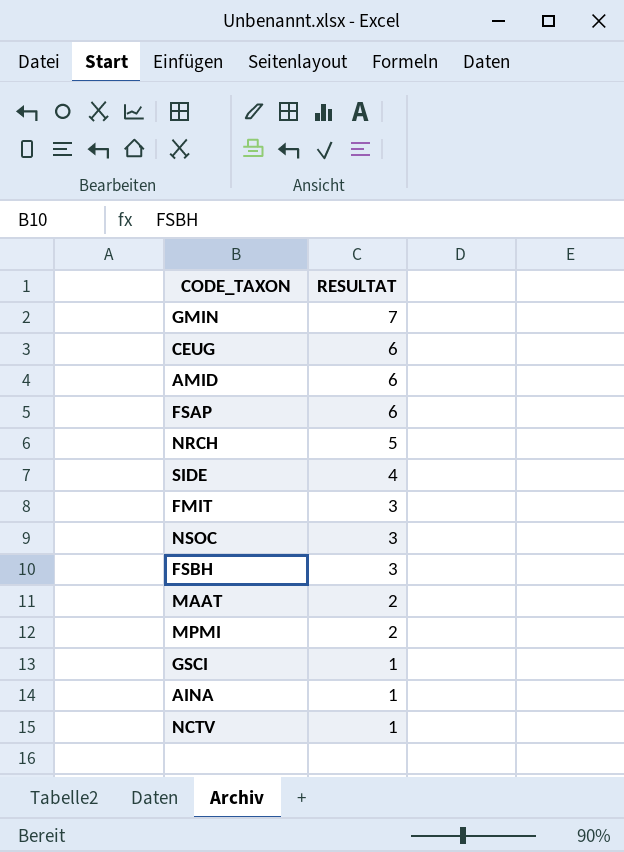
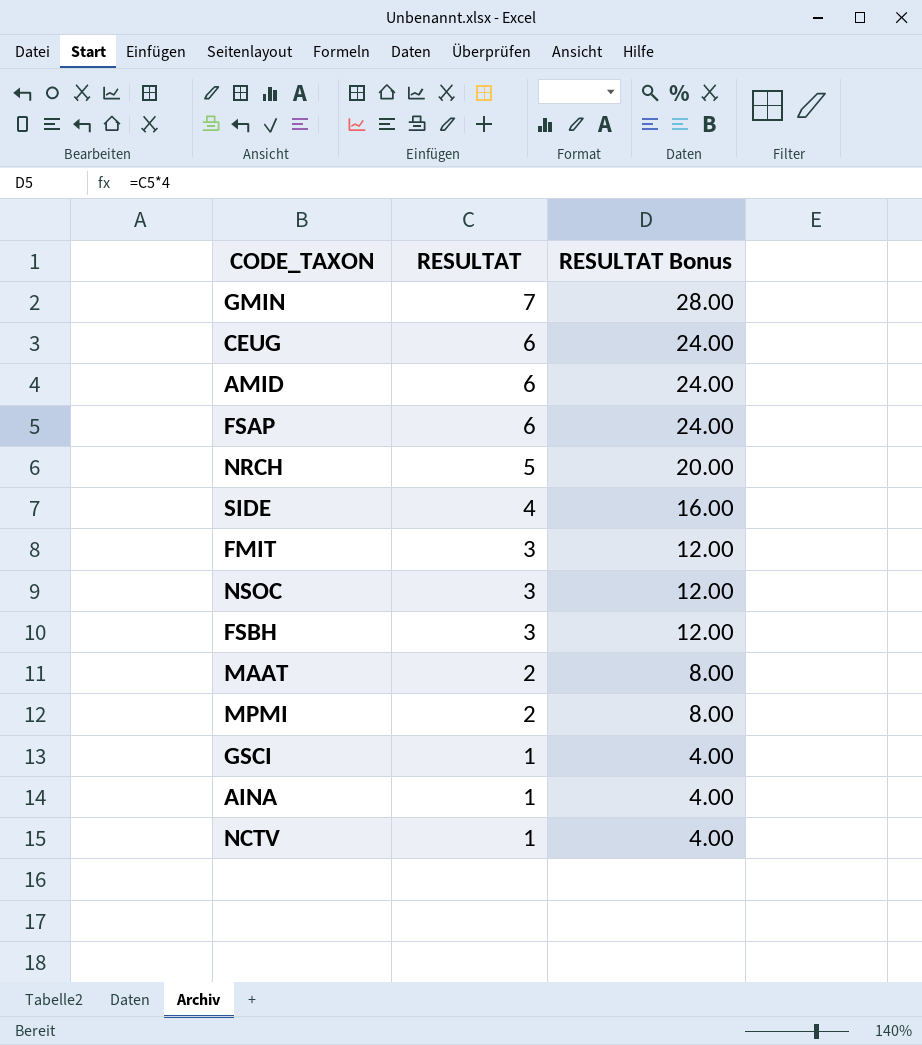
column RESULTAT Bonus | formula: none -> [RESULTAT] * 4

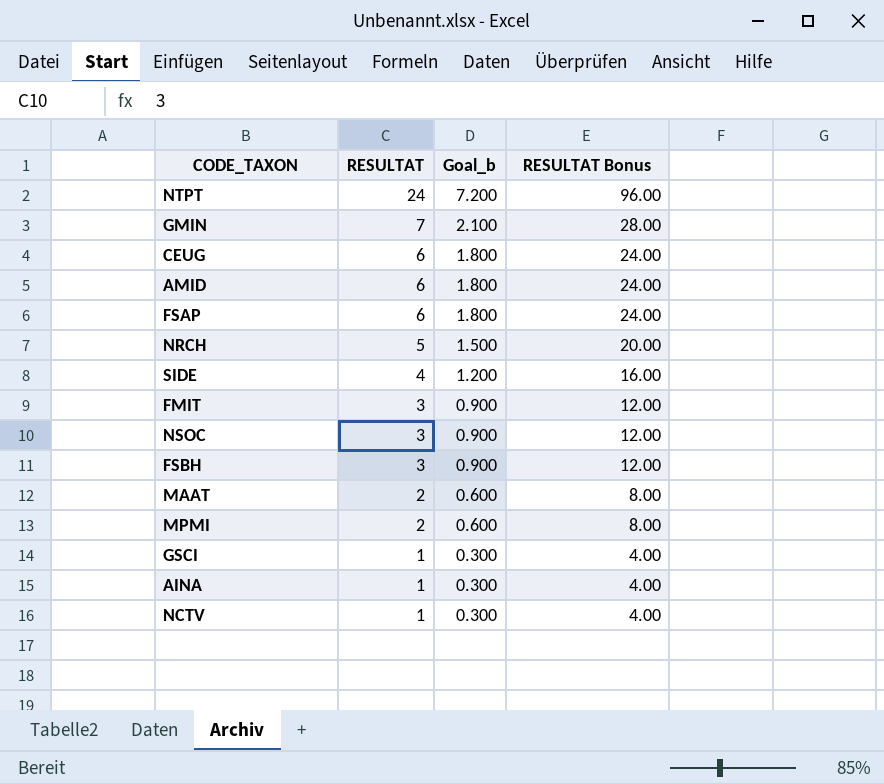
column Goal_b | formula: none -> [RESULTAT] * 0.3
row NTPT: none -> 24 | 7.200 | 96.00

